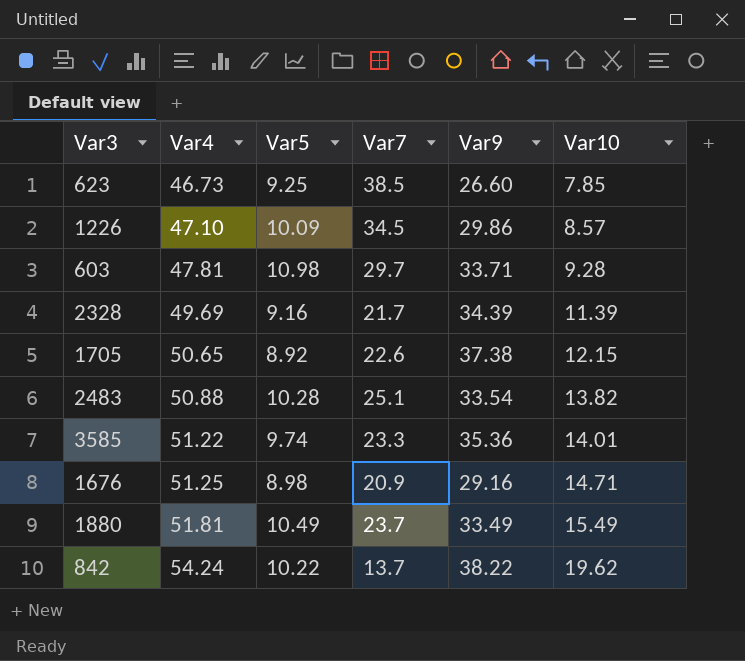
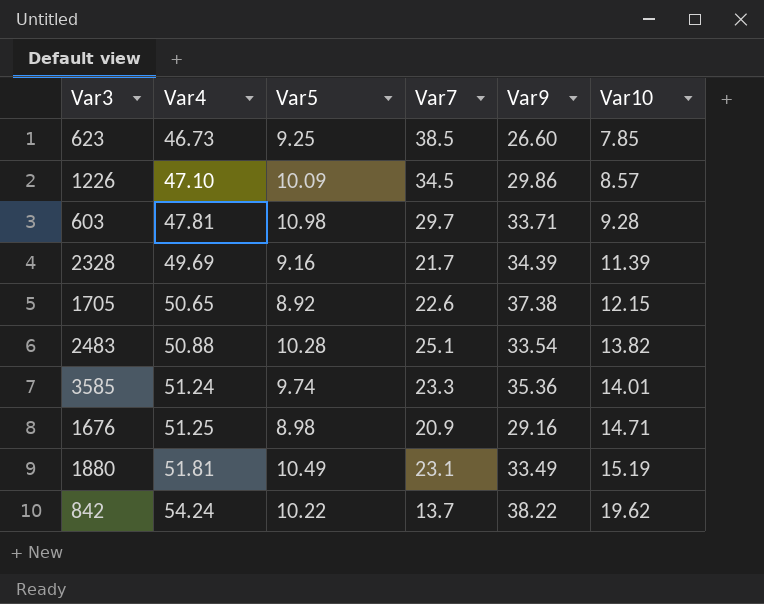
3585 | Var4: 51.22 -> 51.24
1880 | Var7: 23.7 -> 23.1
1880 | Var10: 15.49 -> 15.19

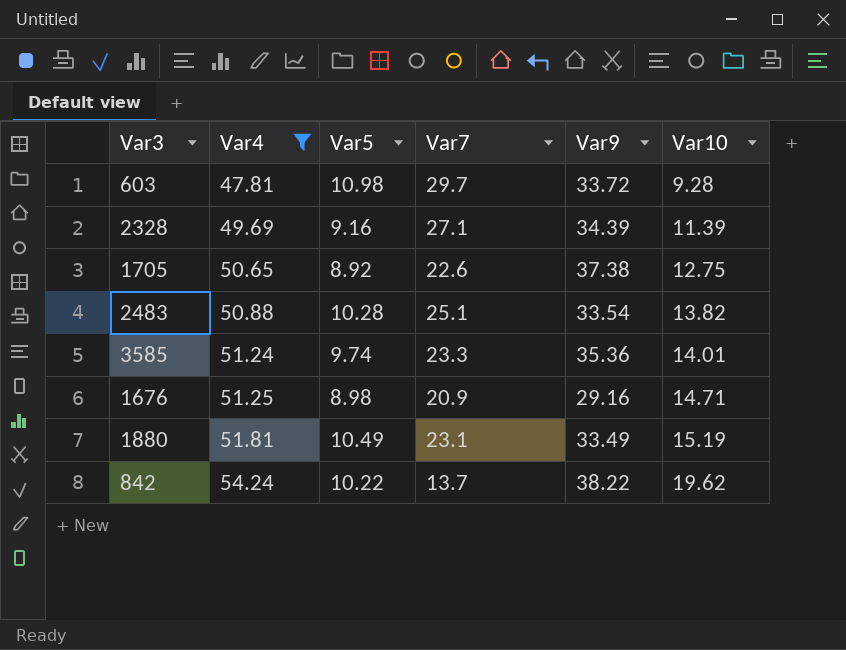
filter: none -> Var4 >= 47.81
603 | Var9: 33.71 -> 33.72
2328 | Var7: 21.7 -> 27.1
1705 | Var10: 12.15 -> 12.75

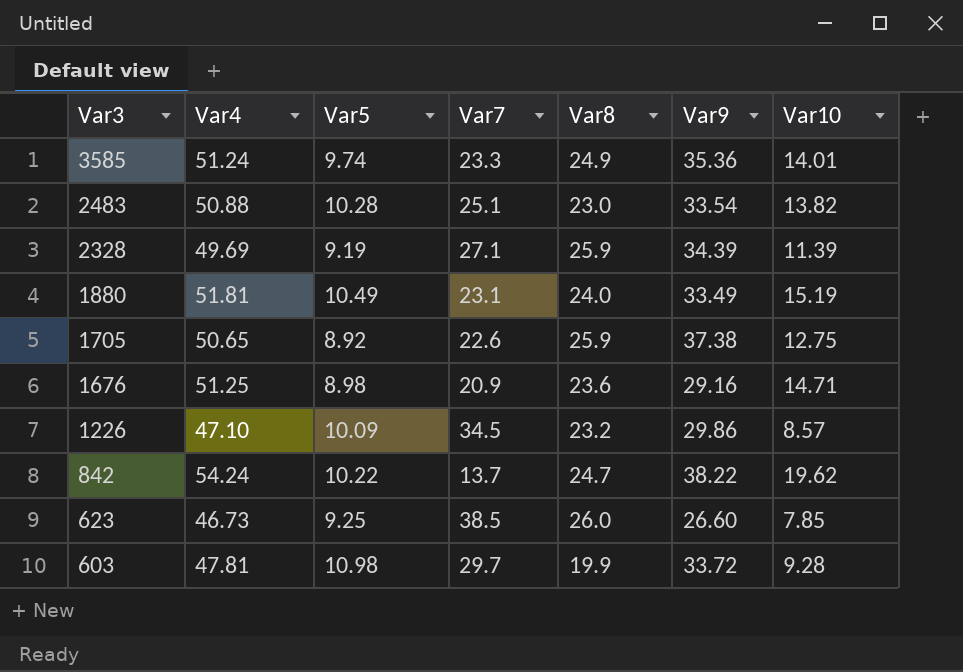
filter: Var4 >= 47.81 -> none
row order: Var4 ascending -> Var3 descending
column Var8 | position: none -> 5
2328 | Var5: 9.16 -> 9.19

